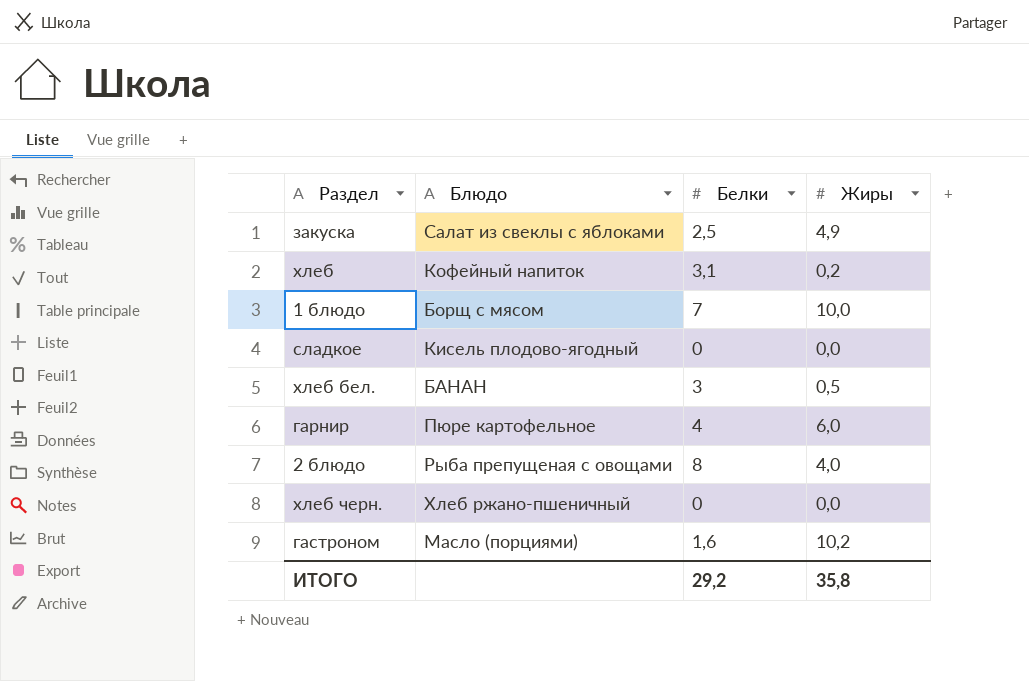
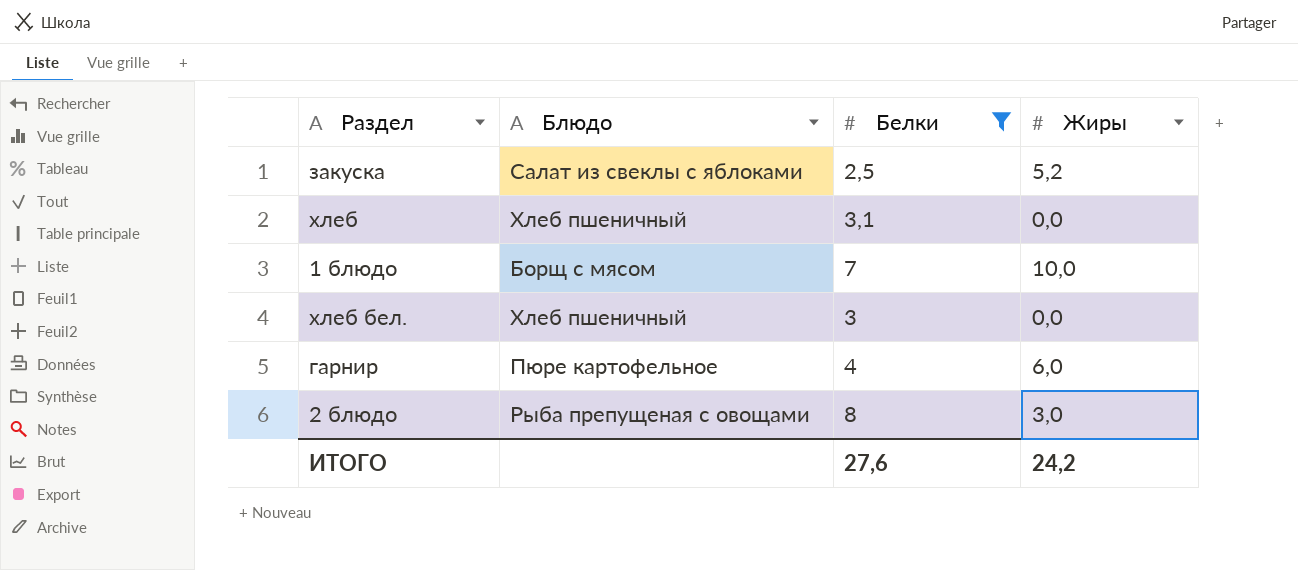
filter: none -> Белки >= 2,5
закуска | Жиры: 4,9 -> 5,2
хлеб | Блюдо: Кофейный напиток -> Хлеб пшеничный
хлеб | Жиры: 0,2 -> 0,0
хлеб бел. | Блюдо: БАНАН -> Хлеб пшеничный
хлеб бел. | Жиры: 0,5 -> 0,0
2 блюдо | Жиры: 4,0 -> 3,0
ИТОГО | Белки: 29,2 -> 27,6
ИТОГО | Жиры: 35,8 -> 24,2

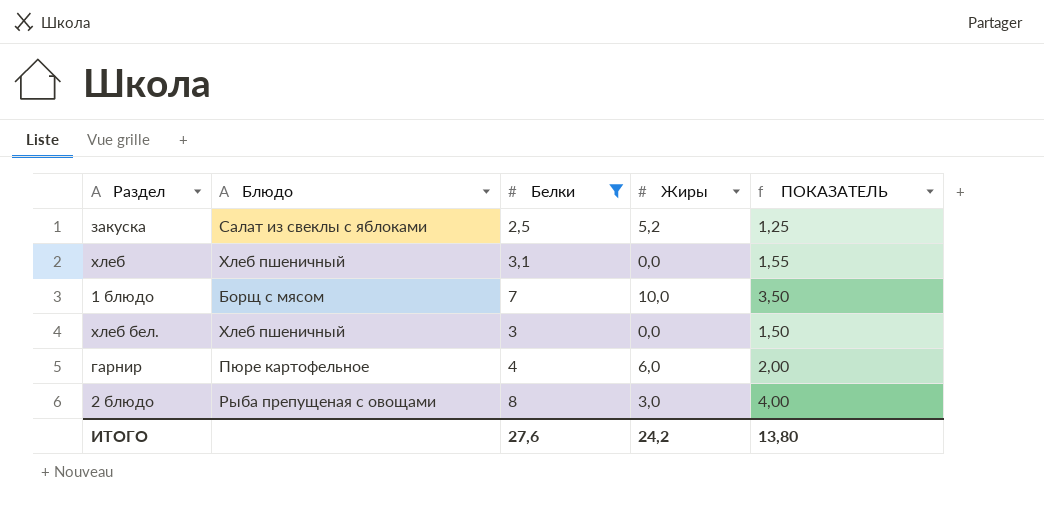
column ПОКАЗАТЕЛЬ | formula: none -> [Белки] * 0,5

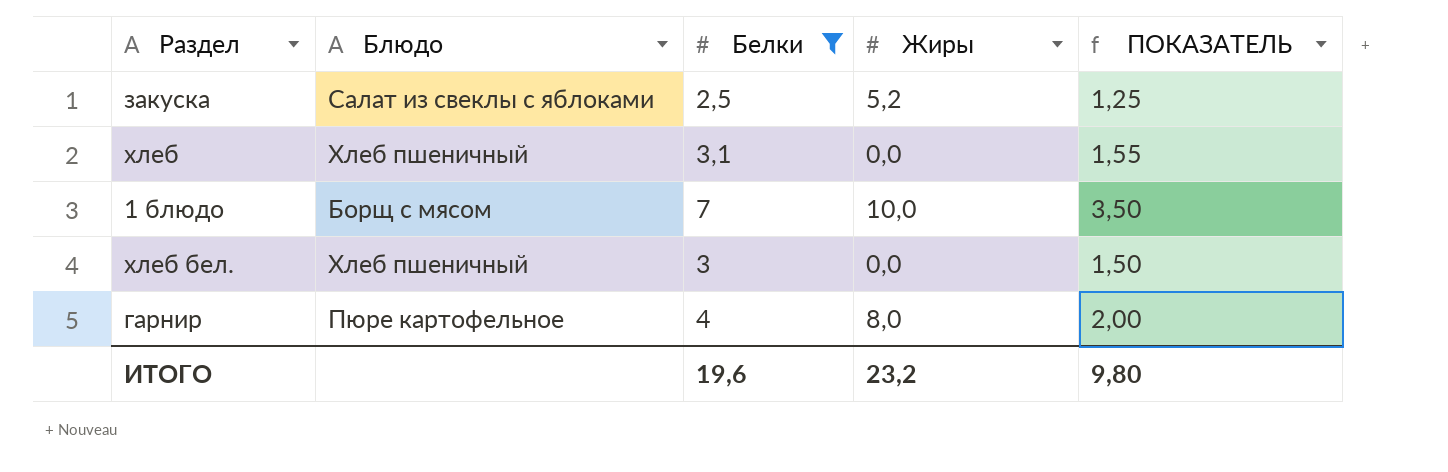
row 2 блюдо: Рыба препущеная с овощами | 8 | 3,0 | 4,00 -> none
гарнир | Жиры: 6,0 -> 8,0
ИТОГО | Белки: 27,6 -> 19,6
ИТОГО | Жиры: 24,2 -> 23,2
ИТОГО | ПОКАЗАТЕЛЬ: 13,80 -> 9,80

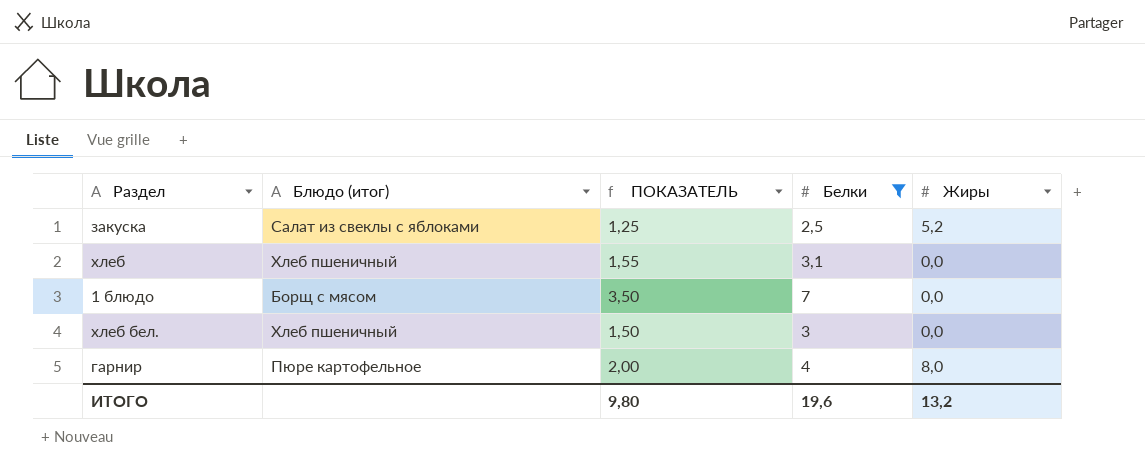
column name: Блюдо -> Блюдо (итог)
column ПОКАЗАТЕЛЬ | position: 5 -> 3
1 блюдо | Жиры: 10,0 -> 0,0
ИТОГО | Жиры: 23,2 -> 13,2

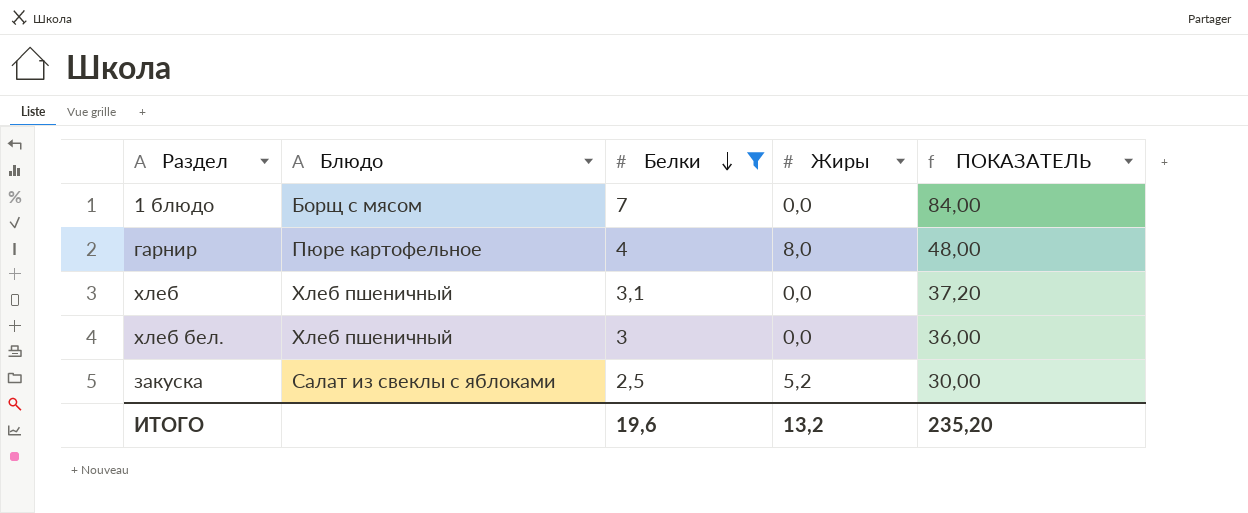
row order: none -> Белки descending
column name: Блюдо (итог) -> Блюдо
column ПОКАЗАТЕЛЬ | formula: [Белки] * 0,5 -> [Белки] * 12
column ПОКАЗАТЕЛЬ | position: 3 -> 5
ИТОГО | ПОКАЗАТЕЛЬ: 9,80 -> 235,20

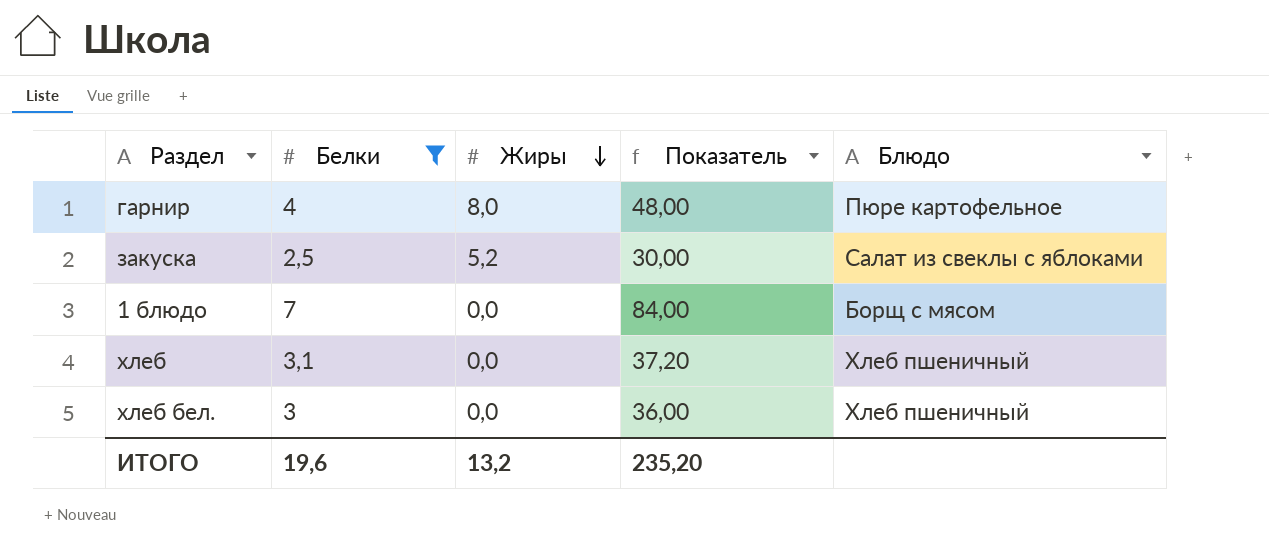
row order: Белки descending -> Жиры descending
column name: ПОКАЗАТЕЛЬ -> Показатель
column Блюдо | position: 2 -> 5

